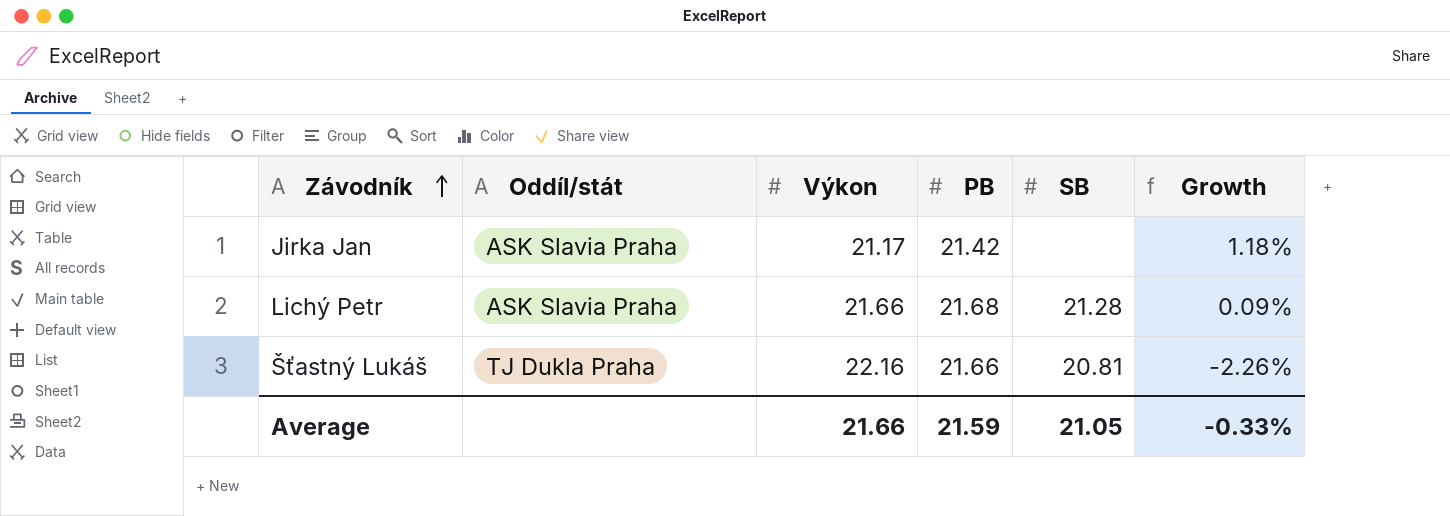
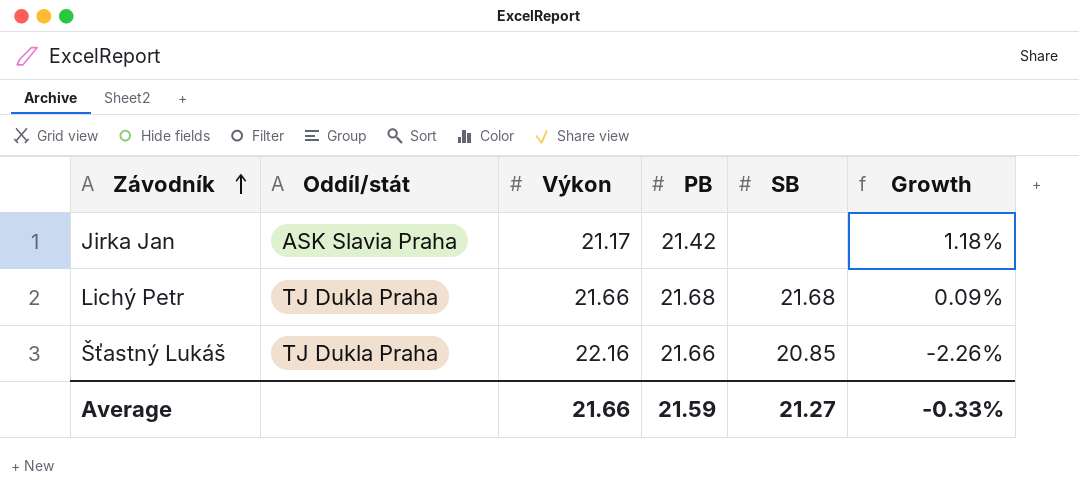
Lichý Petr | Oddíl/stát: ASK Slavia Praha -> TJ Dukla Praha
Lichý Petr | SB: 21.28 -> 21.68
Šťastný Lukáš | SB: 20.81 -> 20.85
Average | SB: 21.05 -> 21.27

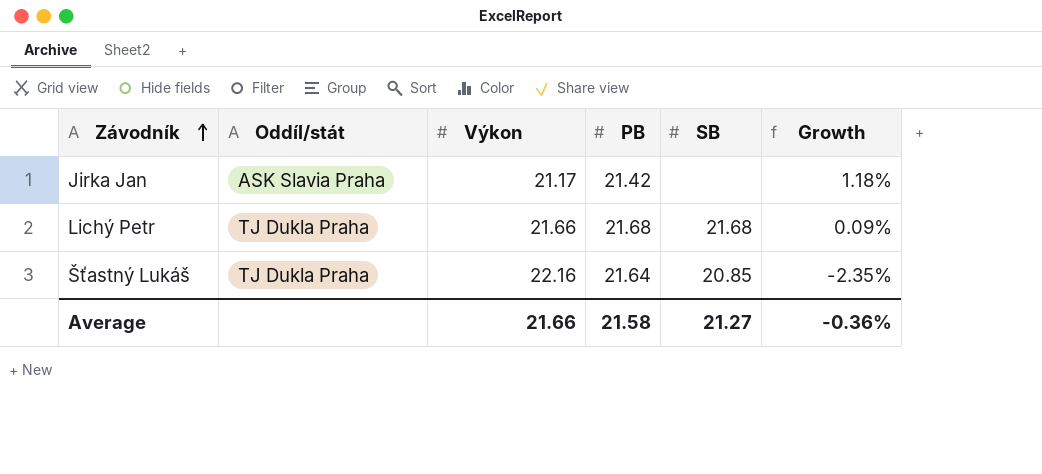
Šťastný Lukáš | PB: 21.66 -> 21.64
Šťastný Lukáš | Growth: -2.26% -> -2.35%
Average | PB: 21.59 -> 21.58
Average | Growth: -0.33% -> -0.36%

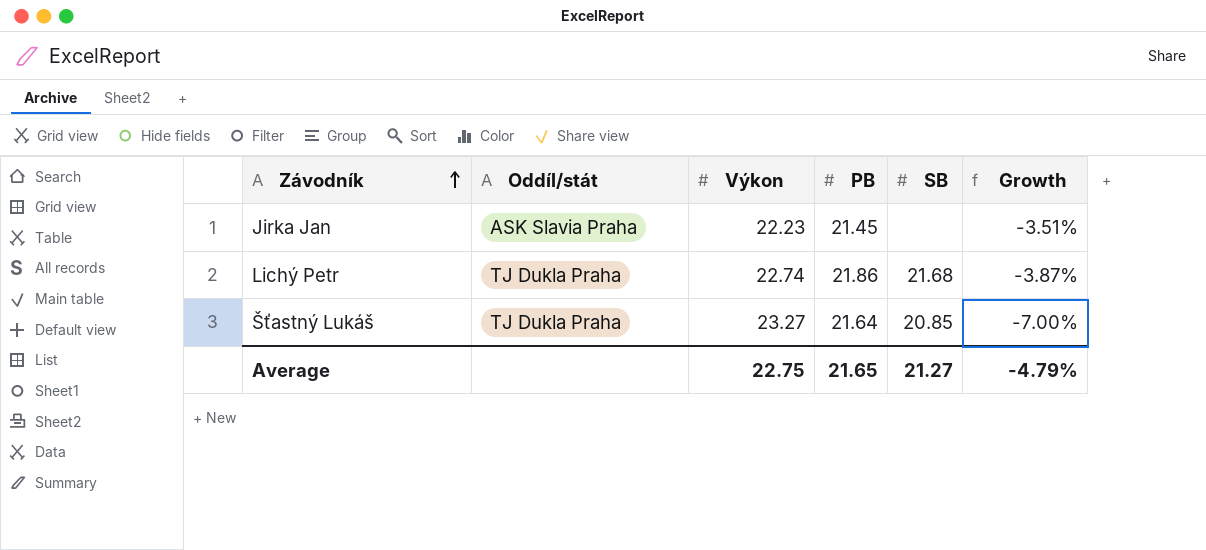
Jirka Jan | Výkon: 21.17 -> 22.23
Jirka Jan | PB: 21.42 -> 21.45
Jirka Jan | Growth: 1.18% -> -3.51%
Lichý Petr | Výkon: 21.66 -> 22.74
Lichý Petr | PB: 21.68 -> 21.86
Lichý Petr | Growth: 0.09% -> -3.87%
Šťastný Lukáš | Výkon: 22.16 -> 23.27
Šťastný Lukáš | Growth: -2.35% -> -7.00%
Average | Výkon: 21.66 -> 22.75
Average | PB: 21.58 -> 21.65
Average | Growth: -0.36% -> -4.79%

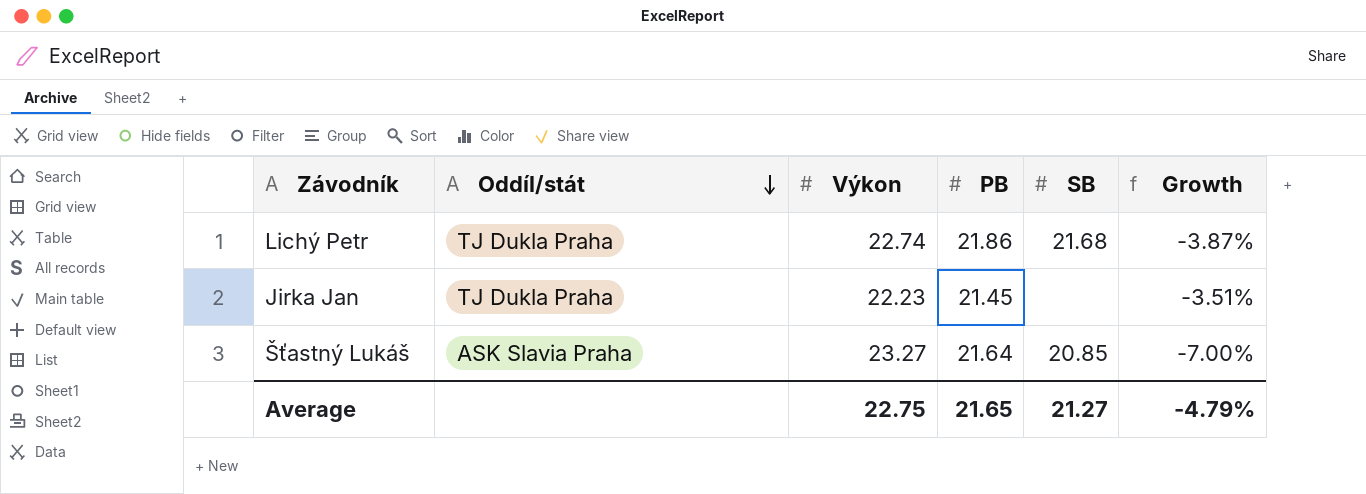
row order: Závodník ascending -> Oddíl/stát descending
Jirka Jan | Oddíl/stát: ASK Slavia Praha -> TJ Dukla Praha
Šťastný Lukáš | Oddíl/stát: TJ Dukla Praha -> ASK Slavia Praha

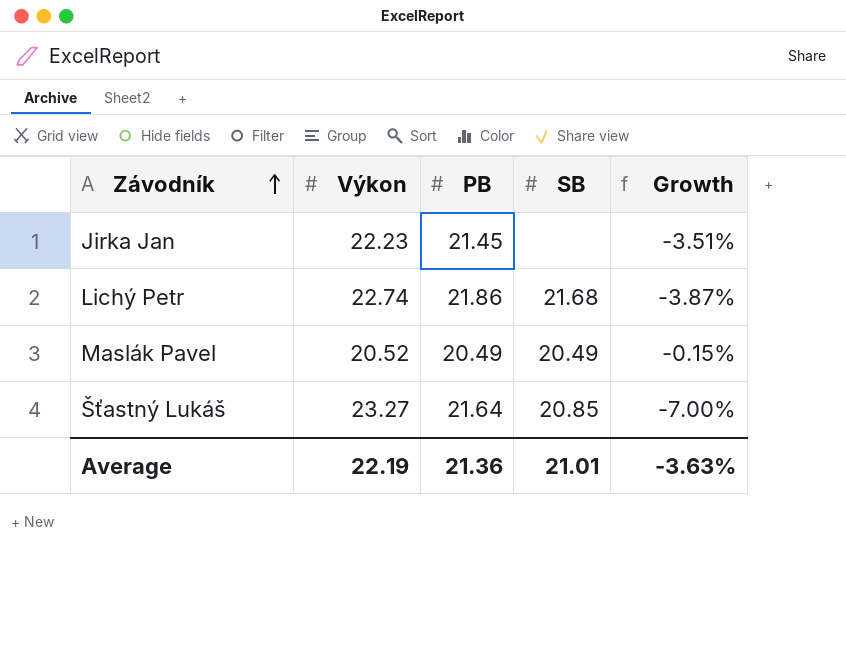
row order: Oddíl/stát descending -> Závodník ascending
column Oddíl/stát | position: 2 -> none
row Maslák Pavel: none -> 20.52 | 20.49 | 20.49 | -0.15%
Average | Výkon: 22.75 -> 22.19
Average | PB: 21.65 -> 21.36
Average | SB: 21.27 -> 21.01
Average | Growth: -4.79% -> -3.63%

